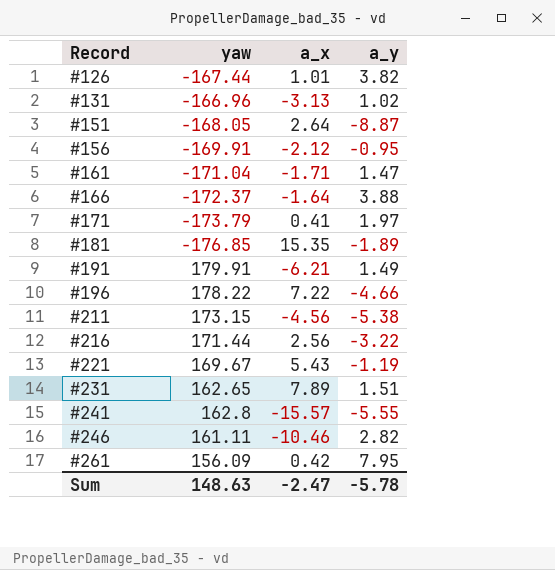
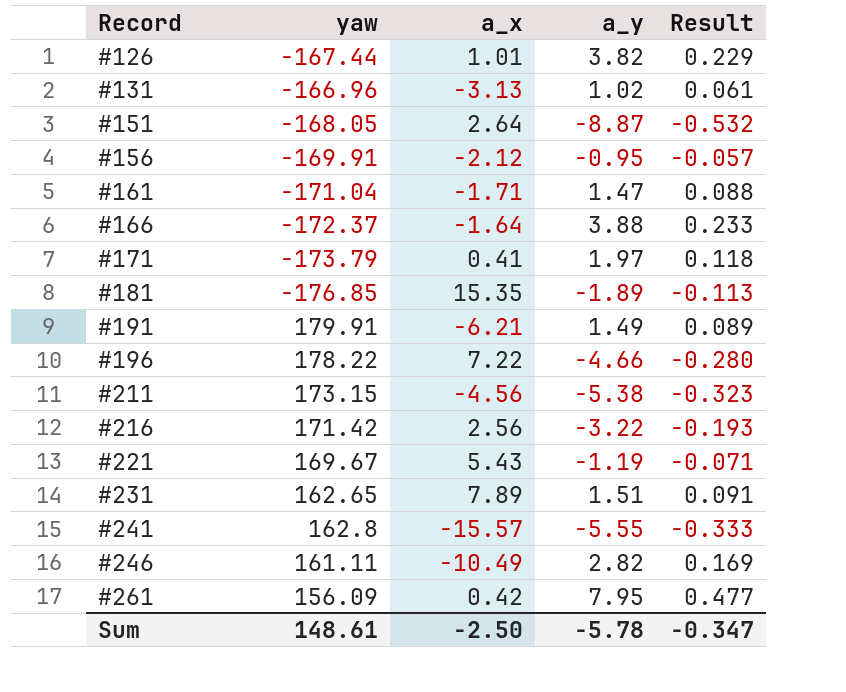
column Result | formula: none -> [a_y] * 0.06
#216 | yaw: 171.44 -> 171.42
#246 | a_x: -10.46 -> -10.49
Sum | yaw: 148.63 -> 148.61
Sum | a_x: -2.47 -> -2.50

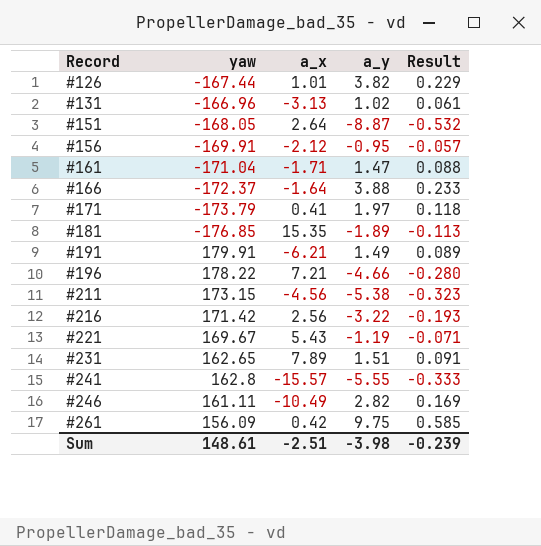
#196 | a_x: 7.22 -> 7.21
#261 | a_y: 7.95 -> 9.75
#261 | Result: 0.477 -> 0.585
Sum | a_x: -2.50 -> -2.51
Sum | a_y: -5.78 -> -3.98
Sum | Result: -0.347 -> -0.239

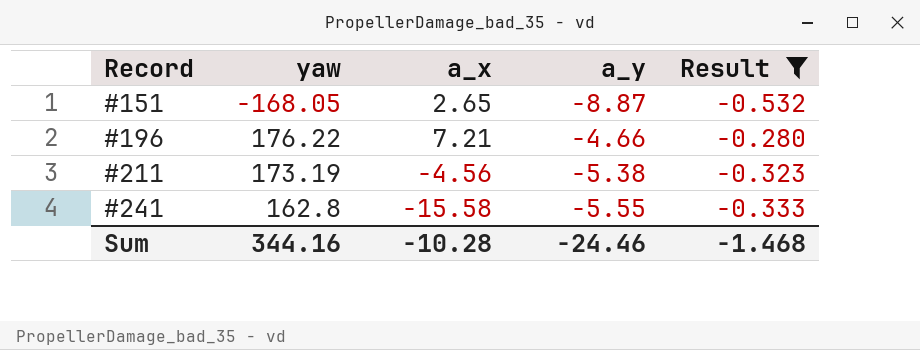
filter: none -> Result <= -0.280
#151 | a_x: 2.64 -> 2.65
#196 | yaw: 178.22 -> 176.22
#211 | yaw: 173.15 -> 173.19
#241 | a_x: -15.57 -> -15.58
Sum | yaw: 148.61 -> 344.16
Sum | a_x: -2.51 -> -10.28
Sum | a_y: -3.98 -> -24.46
Sum | Result: -0.239 -> -1.468

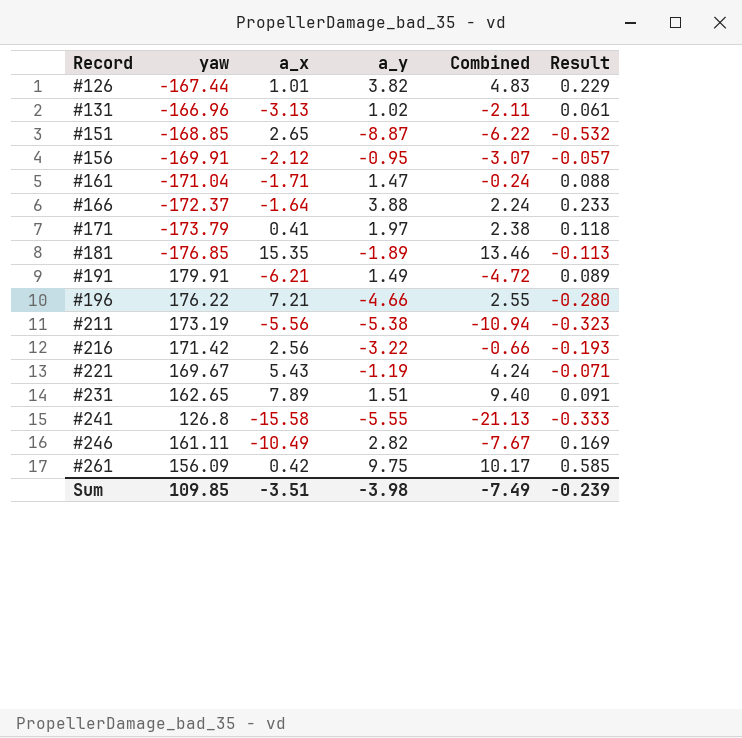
filter: Result <= -0.280 -> none
column Combined | formula: none -> [a_x] + [a_y]
#151 | yaw: -168.05 -> -168.85
#211 | a_x: -4.56 -> -5.56
#241 | yaw: 162.8 -> 126.8
Sum | yaw: 344.16 -> 109.85
Sum | a_x: -10.28 -> -3.51
Sum | a_y: -24.46 -> -3.98
Sum | Result: -1.468 -> -0.239

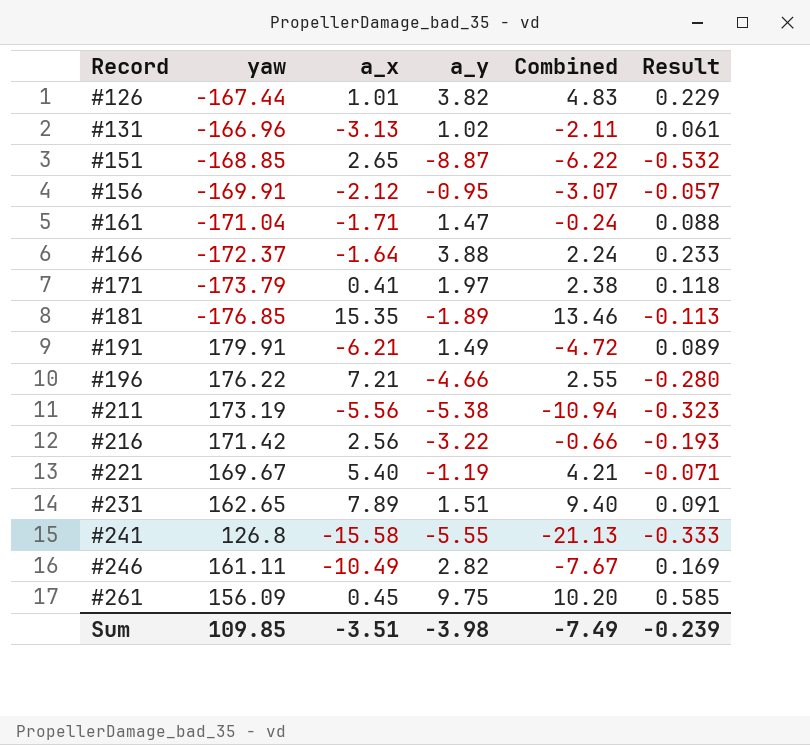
#221 | a_x: 5.43 -> 5.40
#221 | Combined: 4.24 -> 4.21
#261 | a_x: 0.42 -> 0.45
#261 | Combined: 10.17 -> 10.20

